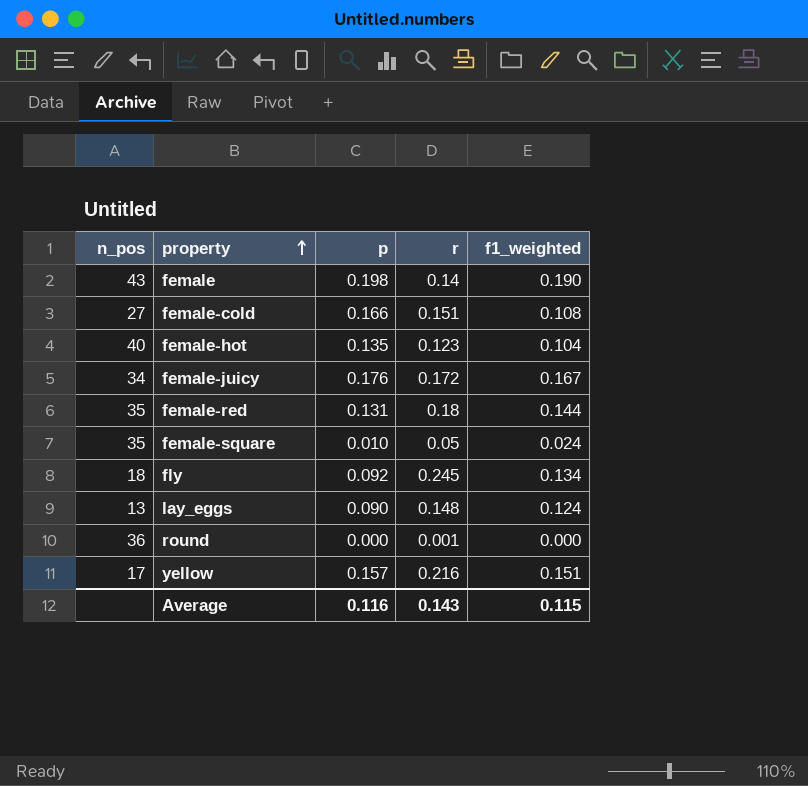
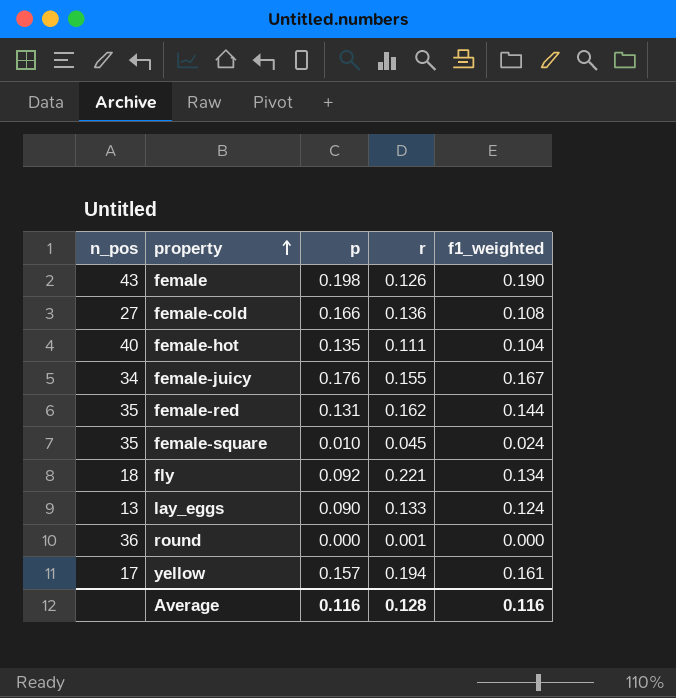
female | r: 0.14 -> 0.126
female-cold | r: 0.151 -> 0.136
female-hot | r: 0.123 -> 0.111
female-juicy | r: 0.172 -> 0.155
female-red | r: 0.18 -> 0.162
female-square | r: 0.05 -> 0.045
fly | r: 0.245 -> 0.221
lay_eggs | r: 0.148 -> 0.133
yellow | r: 0.216 -> 0.194
yellow | f1_weighted: 0.151 -> 0.161
Average | r: 0.143 -> 0.128
Average | f1_weighted: 0.115 -> 0.116

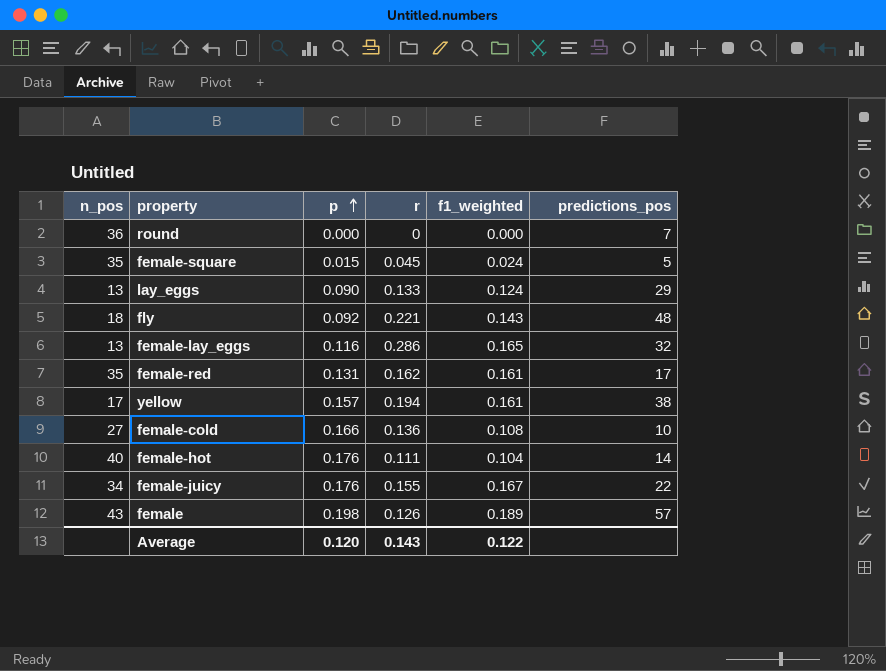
row order: property ascending -> p ascending
column predictions_pos | position: none -> 6
round | r: 0.001 -> 0
female-square | p: 0.010 -> 0.015
fly | f1_weighted: 0.134 -> 0.143
row female-lay_eggs: none -> 13 | 0.116 | 0.286 | 0.165 | 32
female-red | f1_weighted: 0.144 -> 0.161
female-hot | p: 0.135 -> 0.176
female | f1_weighted: 0.190 -> 0.189
Average | p: 0.116 -> 0.120
Average | r: 0.128 -> 0.143
Average | f1_weighted: 0.116 -> 0.122

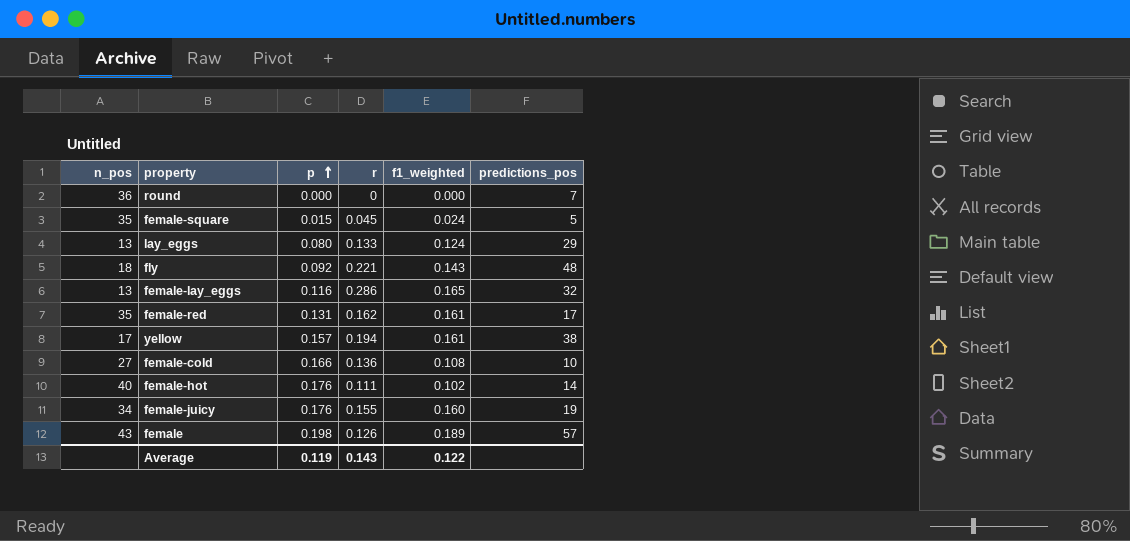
lay_eggs | p: 0.090 -> 0.080
female-hot | f1_weighted: 0.104 -> 0.102
female-juicy | f1_weighted: 0.167 -> 0.160
female-juicy | predictions_pos: 22 -> 19
Average | p: 0.120 -> 0.119

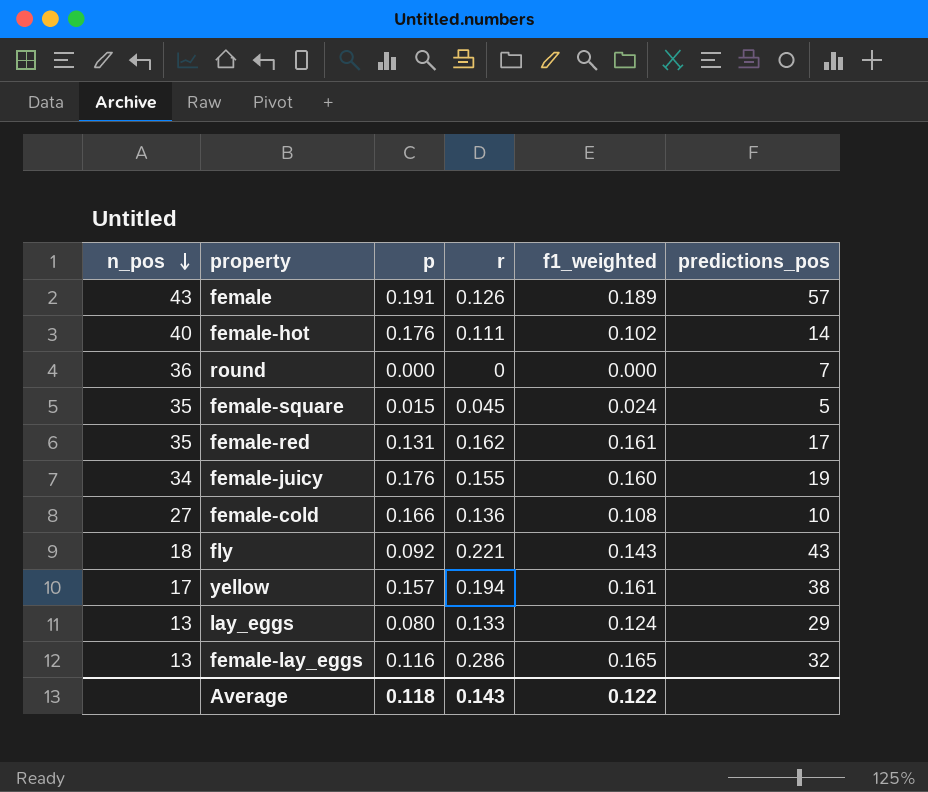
row order: p ascending -> n_pos descending
female | p: 0.198 -> 0.191
fly | predictions_pos: 48 -> 43
Average | p: 0.119 -> 0.118

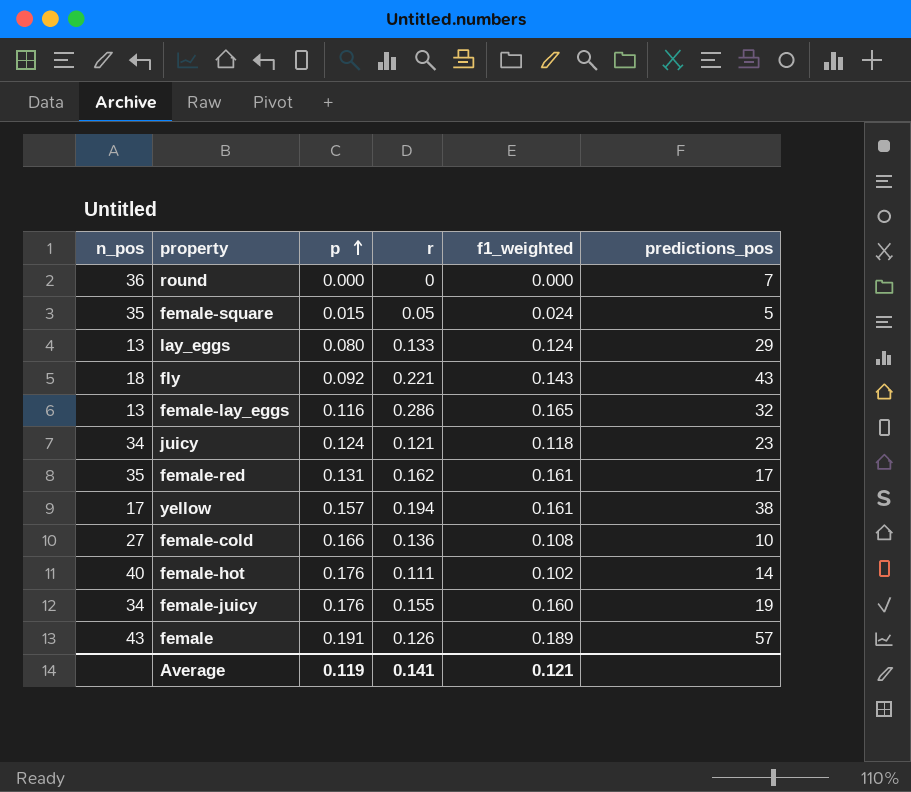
row order: n_pos descending -> p ascending
female-square | r: 0.045 -> 0.05
row juicy: none -> 34 | 0.124 | 0.121 | 0.118 | 23
Average | p: 0.118 -> 0.119
Average | r: 0.143 -> 0.141
Average | f1_weighted: 0.122 -> 0.121

